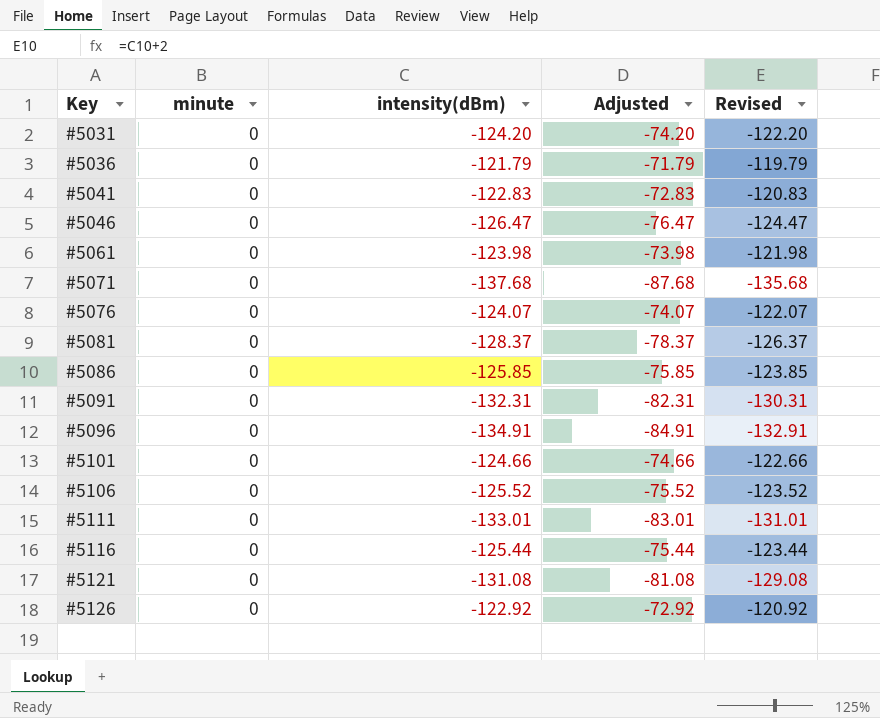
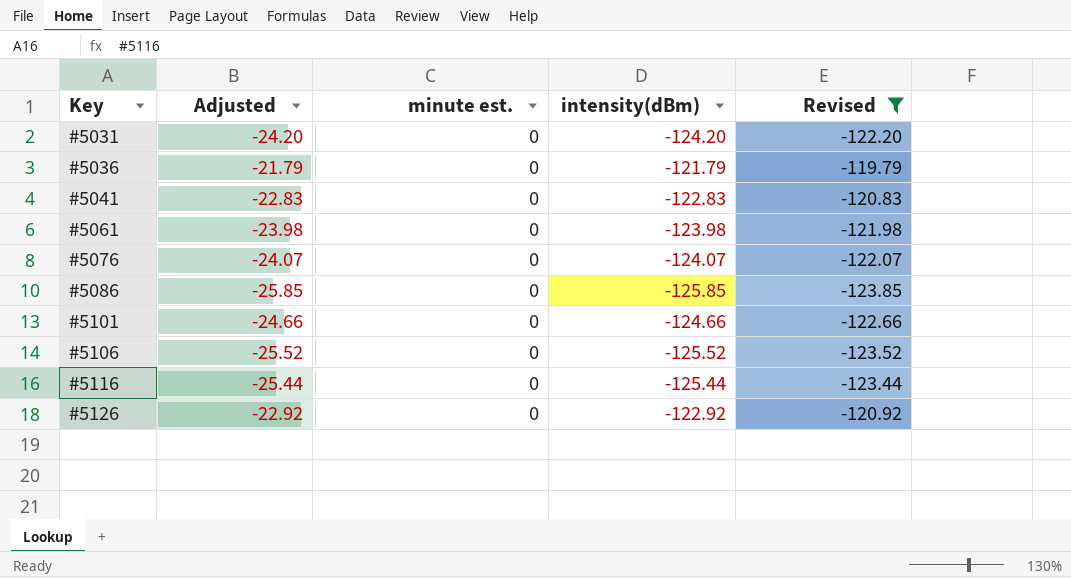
filter: none -> Revised >= -123.85
column Adjusted | formula: [intensity(dBm)] + 50 -> [intensity(dBm)] + 100
column Adjusted | position: 4 -> 2
column name: minute -> minute est.

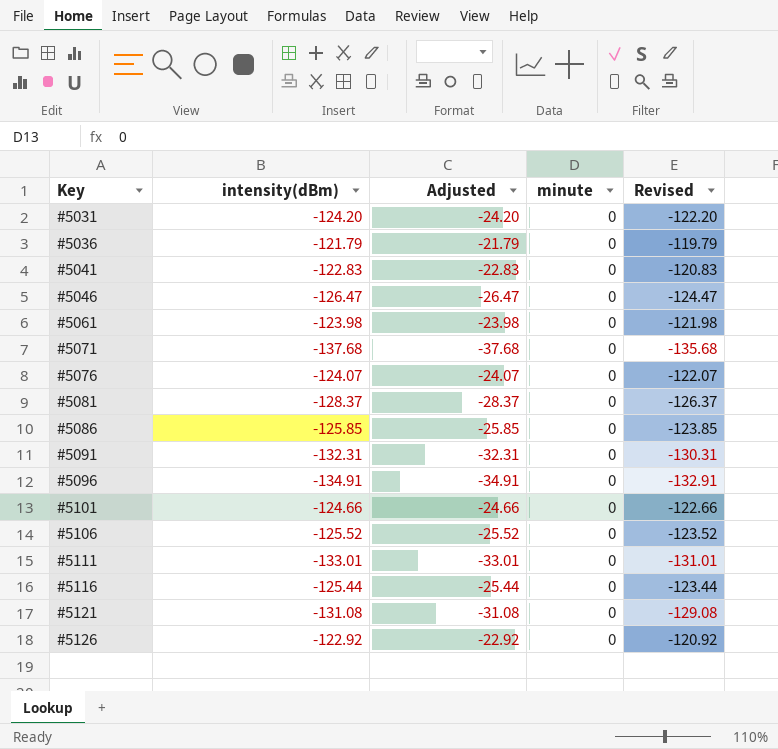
filter: Revised >= -123.85 -> none
column intensity(dBm) | position: 4 -> 2
column name: minute est. -> minute

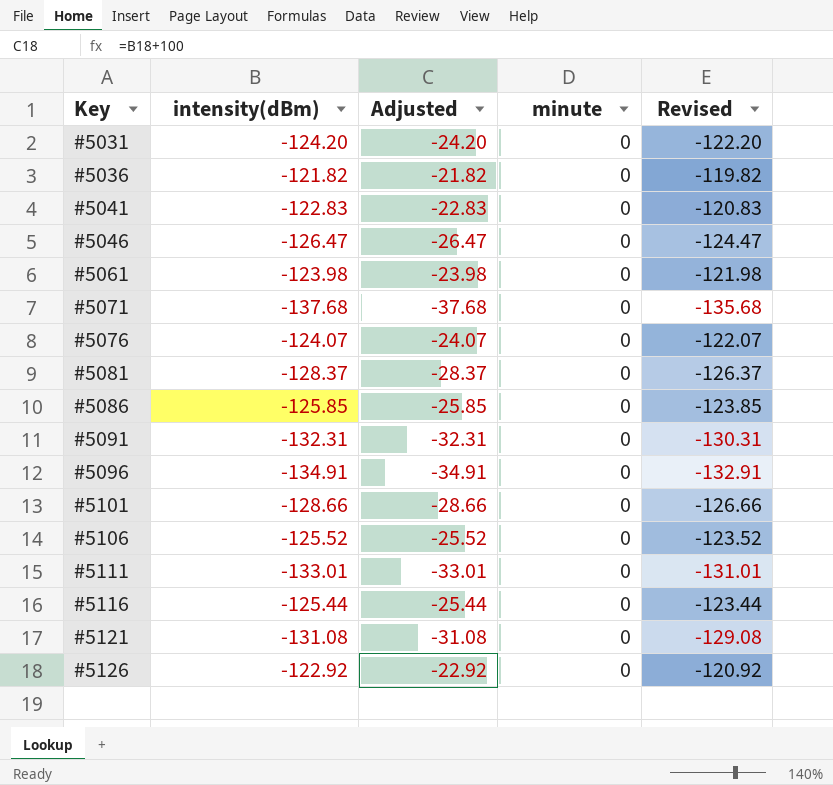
#5036 | intensity(dBm): -121.79 -> -121.82
#5036 | Adjusted: -21.79 -> -21.82
#5036 | Revised: -119.79 -> -119.82
#5101 | intensity(dBm): -124.66 -> -128.66
#5101 | Adjusted: -24.66 -> -28.66
#5101 | Revised: -122.66 -> -126.66

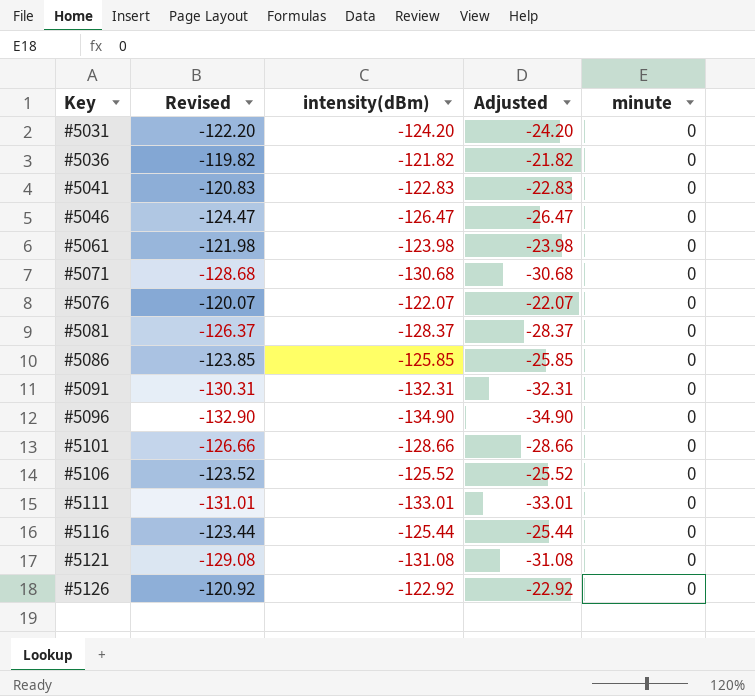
column Revised | position: 5 -> 2
#5071 | Revised: -135.68 -> -128.68
#5071 | intensity(dBm): -137.68 -> -130.68
#5071 | Adjusted: -37.68 -> -30.68
#5076 | Revised: -122.07 -> -120.07
#5076 | intensity(dBm): -124.07 -> -122.07
#5076 | Adjusted: -24.07 -> -22.07
#5096 | Revised: -132.91 -> -132.90
#5096 | intensity(dBm): -134.91 -> -134.90
#5096 | Adjusted: -34.91 -> -34.90

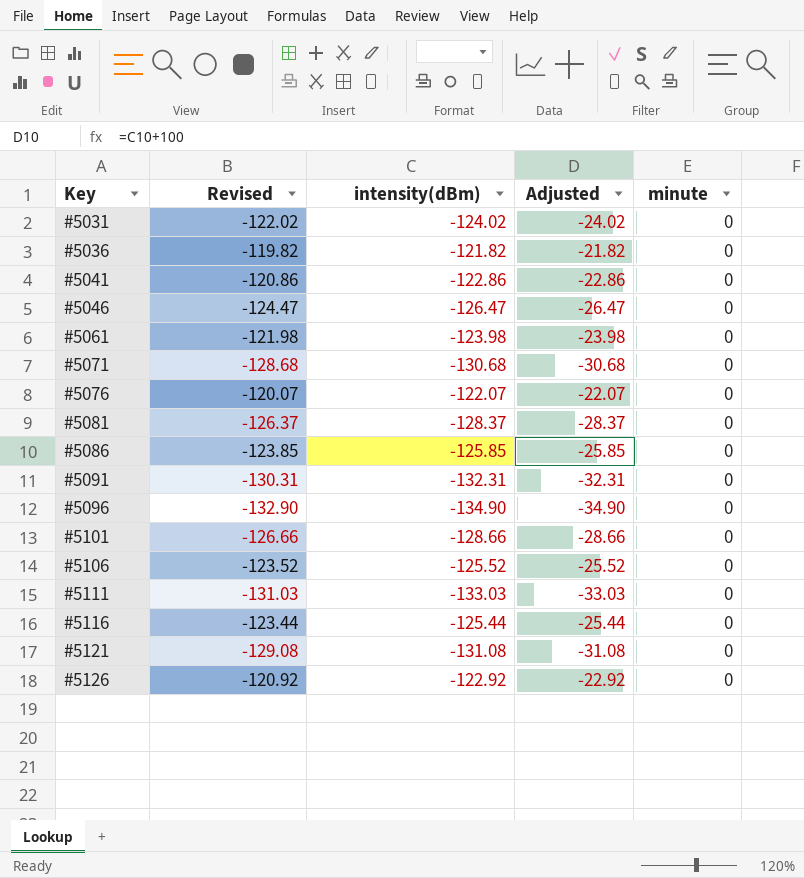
#5031 | Revised: -122.20 -> -122.02
#5031 | intensity(dBm): -124.20 -> -124.02
#5031 | Adjusted: -24.20 -> -24.02
#5041 | Revised: -120.83 -> -120.86
#5041 | intensity(dBm): -122.83 -> -122.86
#5041 | Adjusted: -22.83 -> -22.86
#5111 | Revised: -131.01 -> -131.03
#5111 | intensity(dBm): -133.01 -> -133.03
#5111 | Adjusted: -33.01 -> -33.03

